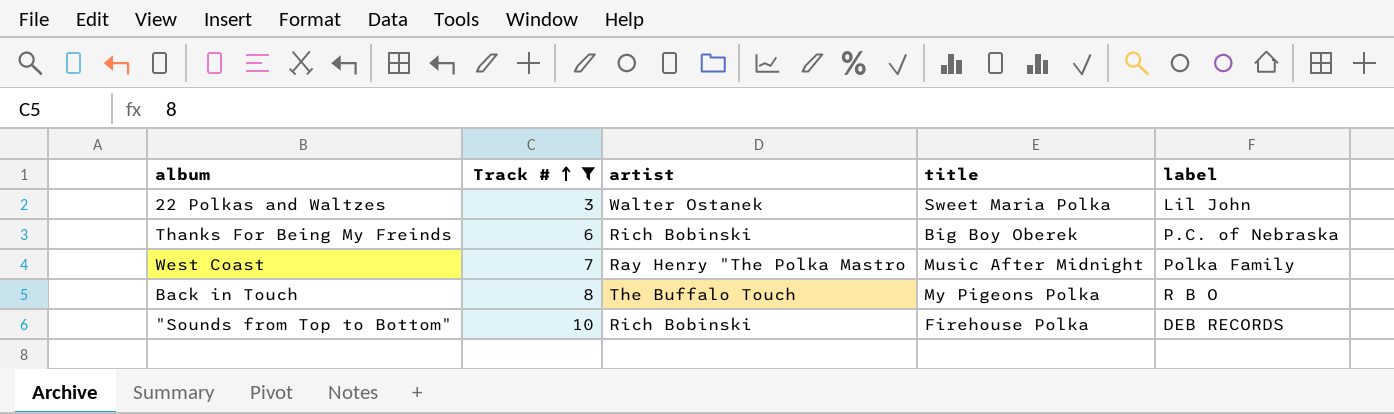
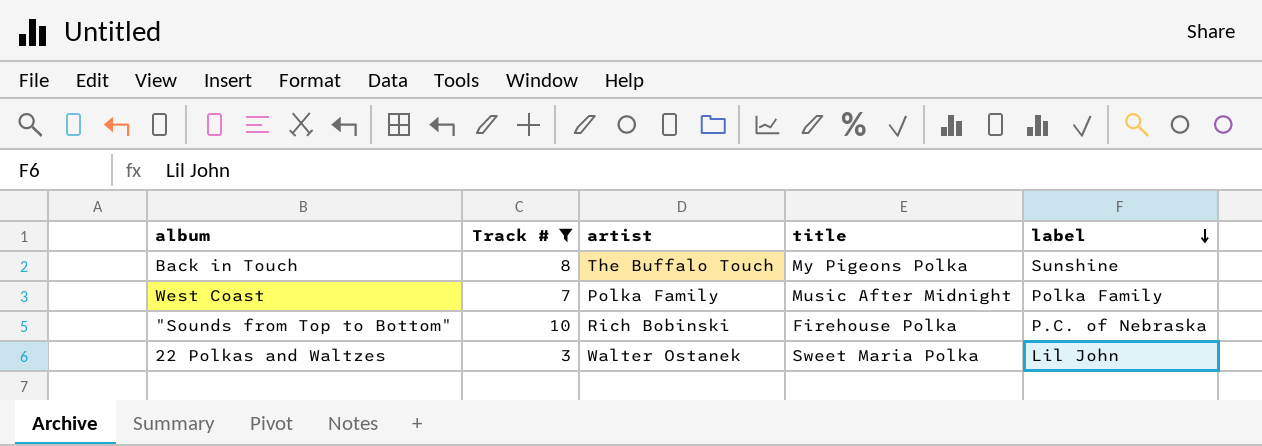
row order: Track # ascending -> label descending
row Thanks For Being My Freinds: 6 | Rich Bobinski | Big Boy Oberek | P.C. of Nebraska -> none
Back in Touch | label: R B O -> Sunshine
West Coast | artist: Ray Henry "The Polka Mastro -> Polka Family
"Sounds from Top to Bottom" | label: DEB RECORDS -> P.C. of Nebraska

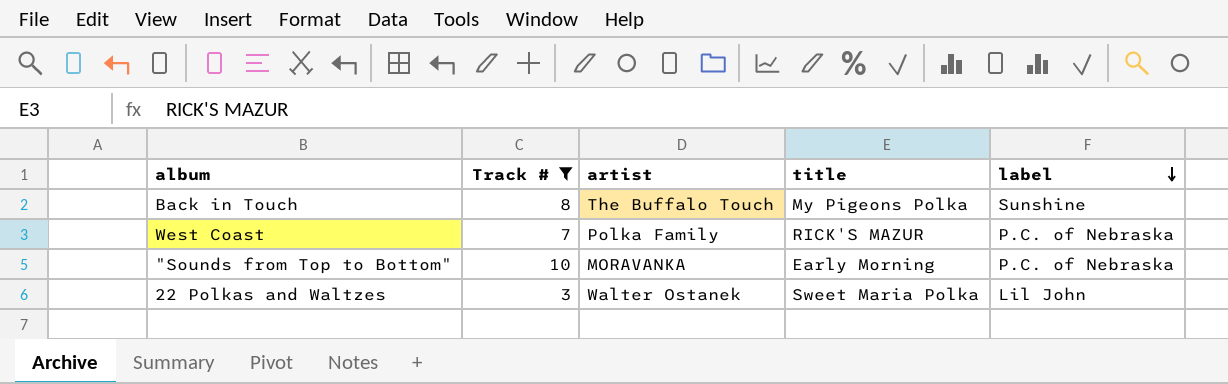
West Coast | title: Music After Midnight -> RICK'S MAZUR
West Coast | label: Polka Family -> P.C. of Nebraska
"Sounds from Top to Bottom" | artist: Rich Bobinski -> MORAVANKA
"Sounds from Top to Bottom" | title: Firehouse Polka -> Early Morning

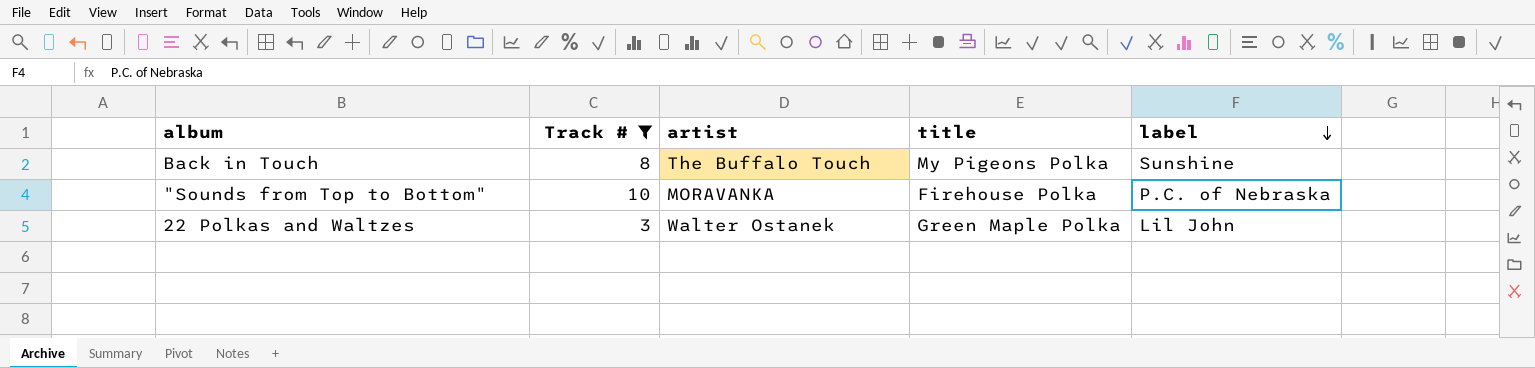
row West Coast: 7 | Polka Family | RICK'S MAZUR | P.C. of Nebraska -> none
"Sounds from Top to Bottom" | title: Early Morning -> Firehouse Polka
22 Polkas and Waltzes | title: Sweet Maria Polka -> Green Maple Polka

